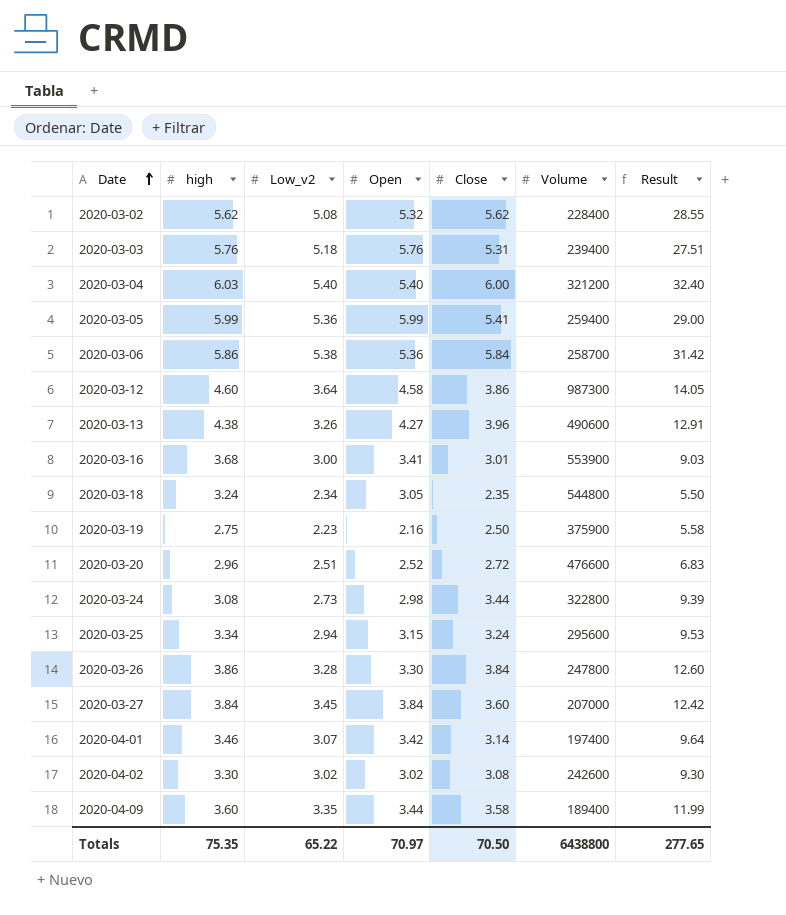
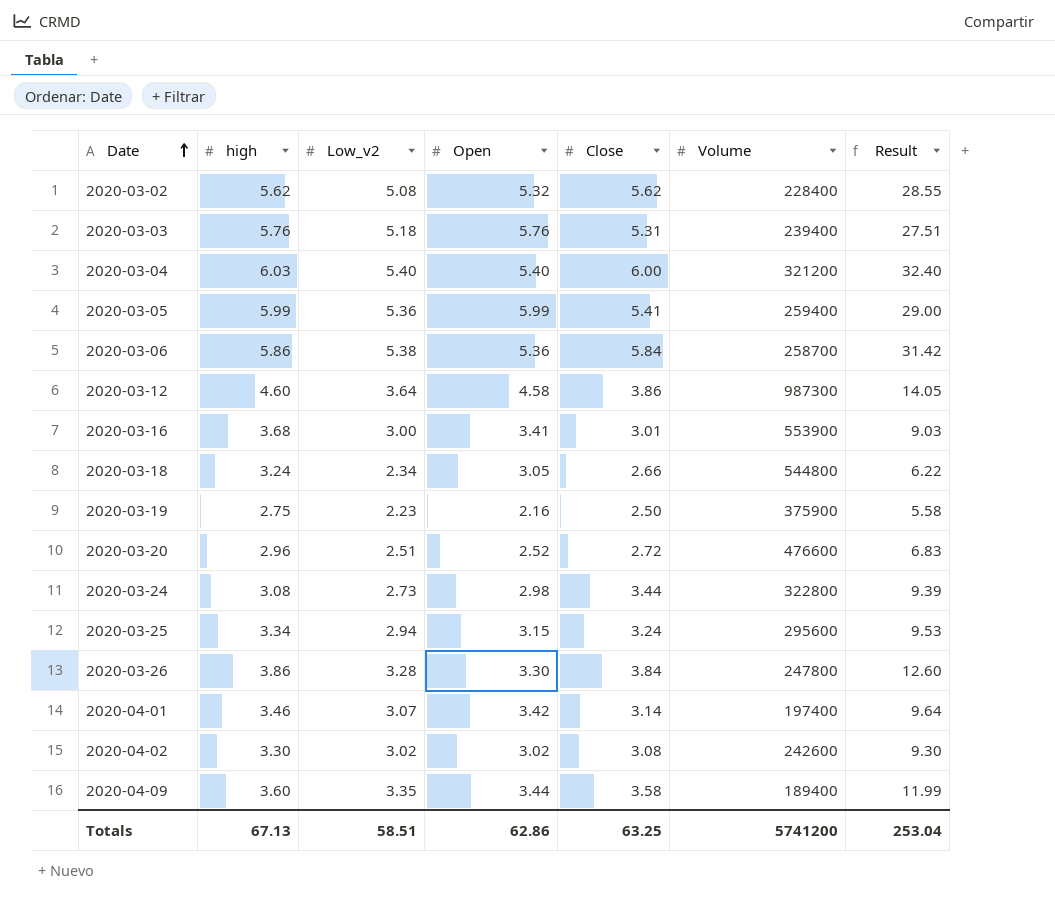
row 2020-03-13: 4.38 | 3.26 | 4.27 | 3.96 | 490600 | 12.91 -> none
row 2020-03-27: 3.84 | 3.45 | 3.84 | 3.60 | 207000 | 12.42 -> none
2020-03-18 | Close: 2.35 -> 2.66
2020-03-18 | Result: 5.50 -> 6.22
Totals | high: 75.35 -> 67.13
Totals | Low_v2: 65.22 -> 58.51
Totals | Open: 70.97 -> 62.86
Totals | Close: 70.50 -> 63.25
Totals | Volume: 6438800 -> 5741200
Totals | Result: 277.65 -> 253.04

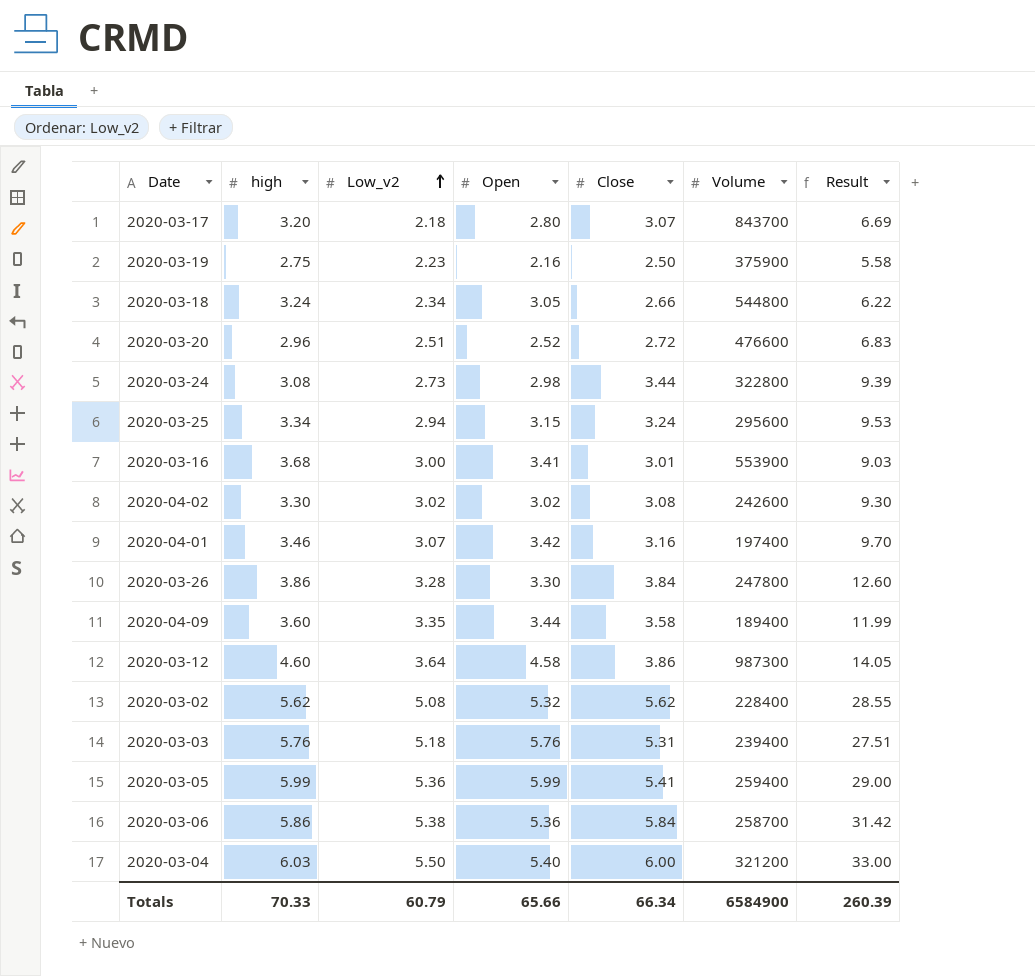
row order: Date ascending -> Low_v2 ascending
row 2020-03-17: none -> 3.20 | 2.18 | 2.80 | 3.07 | 843700 | 6.69
2020-04-01 | Close: 3.14 -> 3.16
2020-04-01 | Result: 9.64 -> 9.70
2020-03-04 | Low_v2: 5.40 -> 5.50
2020-03-04 | Result: 32.40 -> 33.00
Totals | high: 67.13 -> 70.33
Totals | Low_v2: 58.51 -> 60.79
Totals | Open: 62.86 -> 65.66
Totals | Close: 63.25 -> 66.34
Totals | Volume: 5741200 -> 6584900
Totals | Result: 253.04 -> 260.39

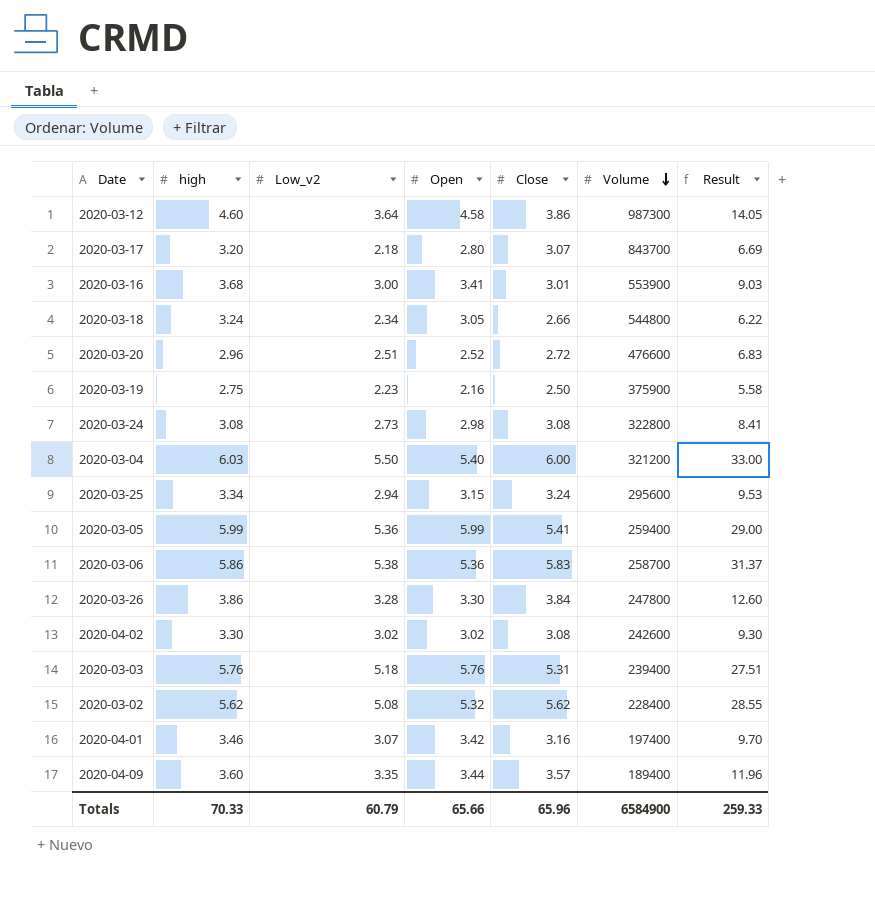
row order: Low_v2 ascending -> Volume descending
2020-03-24 | Close: 3.44 -> 3.08
2020-03-24 | Result: 9.39 -> 8.41
2020-03-06 | Close: 5.84 -> 5.83
2020-03-06 | Result: 31.42 -> 31.37
2020-04-09 | Close: 3.58 -> 3.57
2020-04-09 | Result: 11.99 -> 11.96
Totals | Close: 66.34 -> 65.96
Totals | Result: 260.39 -> 259.33

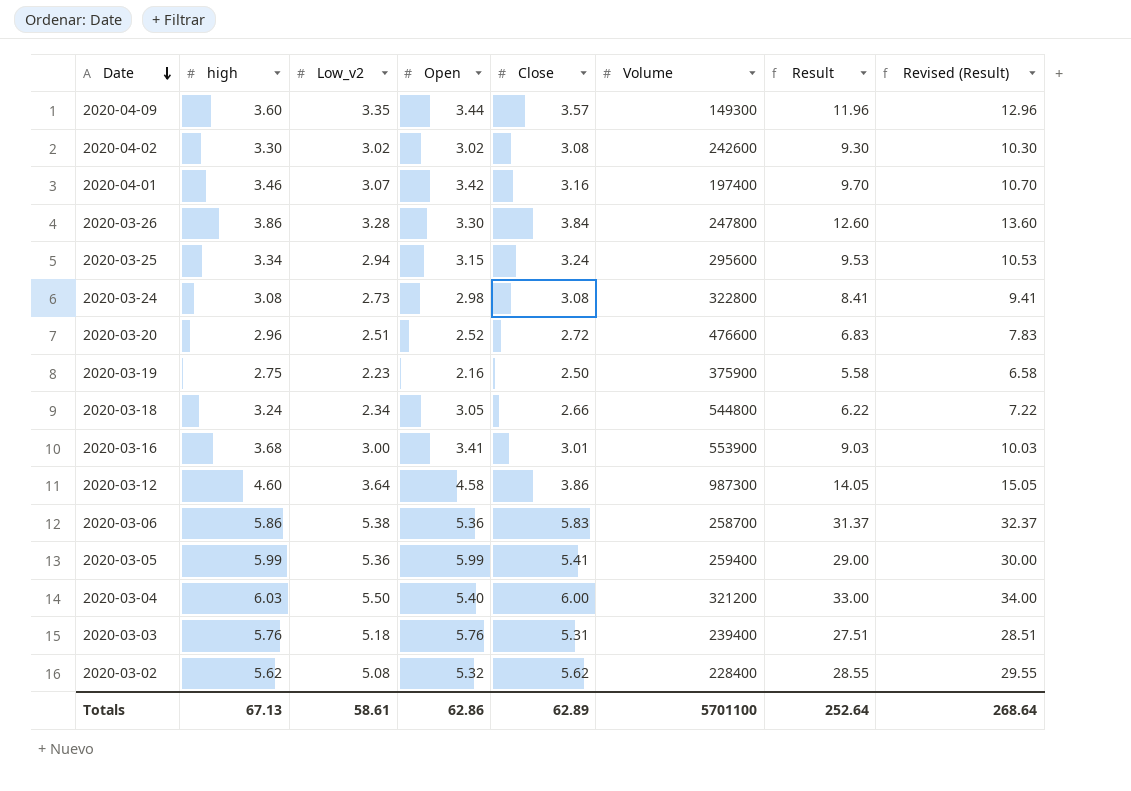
row order: Volume descending -> Date descending
column Revised (Result) | formula: none -> [Result] + 1
row 2020-03-17: 3.20 | 2.18 | 2.80 | 3.07 | 843700 | 6.69 -> none
2020-04-09 | Volume: 189400 -> 149300
Totals | high: 70.33 -> 67.13
Totals | Low_v2: 60.79 -> 58.61
Totals | Open: 65.66 -> 62.86
Totals | Close: 65.96 -> 62.89
Totals | Volume: 6584900 -> 5701100
Totals | Result: 259.33 -> 252.64

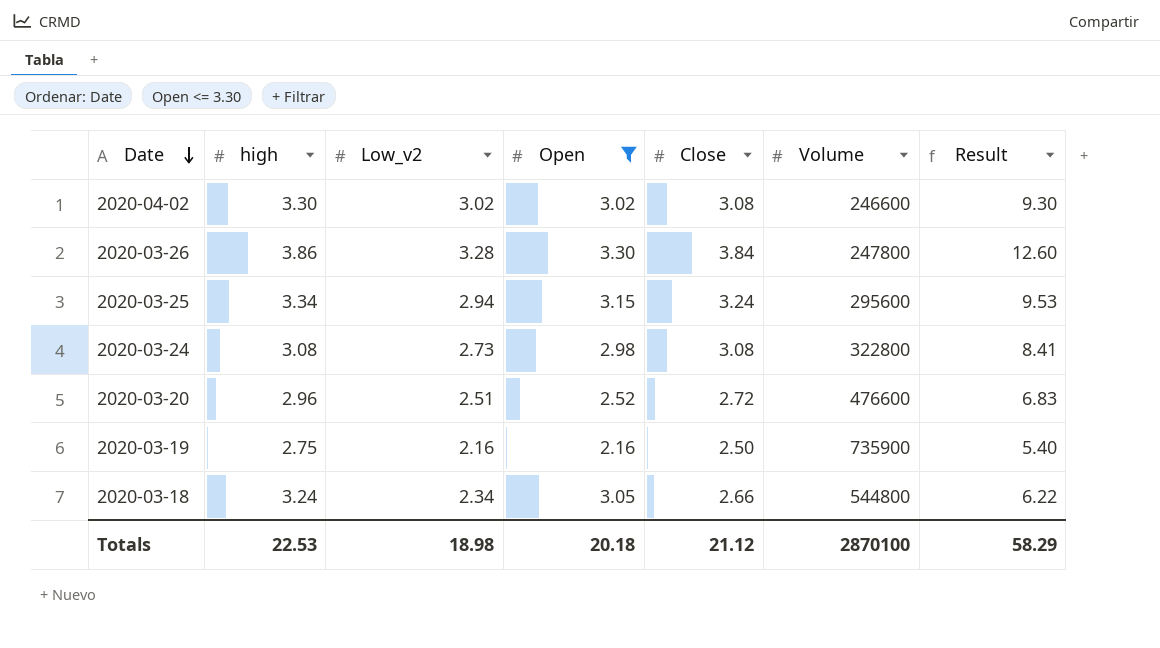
filter: none -> Open <= 3.30
column Revised (Result) | formula: [Result] + 1 -> none
2020-04-02 | Volume: 242600 -> 246600
2020-03-19 | Low_v2: 2.23 -> 2.16
2020-03-19 | Volume: 375900 -> 735900
2020-03-19 | Result: 5.58 -> 5.40
Totals | high: 67.13 -> 22.53
Totals | Low_v2: 58.61 -> 18.98
Totals | Open: 62.86 -> 20.18
Totals | Close: 62.89 -> 21.12
Totals | Volume: 5701100 -> 2870100
Totals | Result: 252.64 -> 58.29

